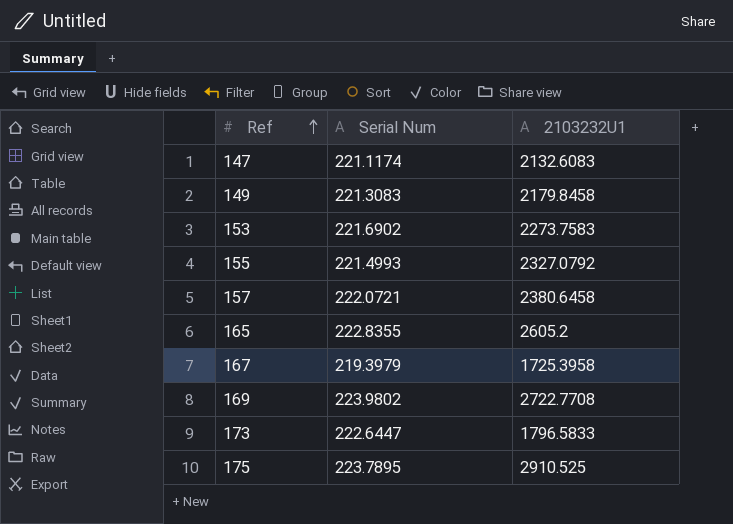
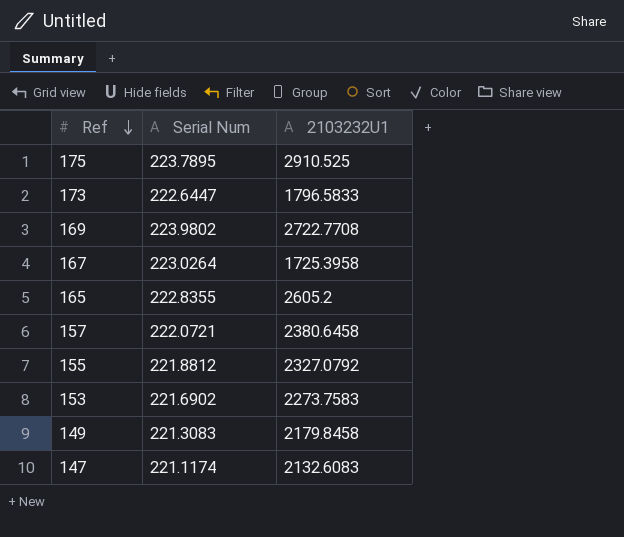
row order: Ref ascending -> Ref descending
167 | Serial Num: 219.3979 -> 223.0264
155 | Serial Num: 221.4993 -> 221.8812

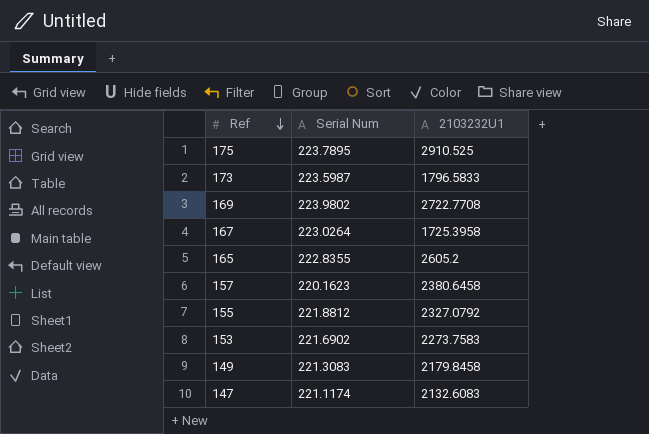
173 | Serial Num: 222.6447 -> 223.5987
157 | Serial Num: 222.0721 -> 220.1623

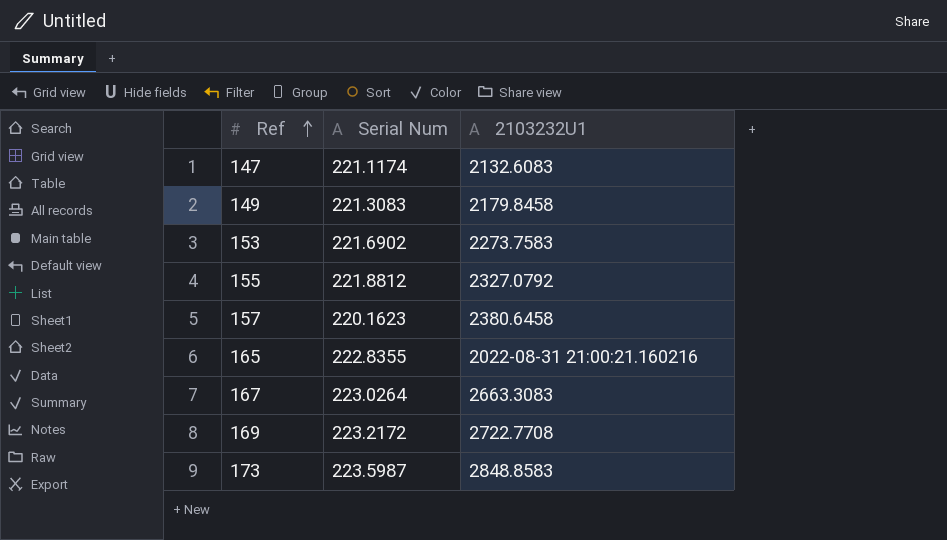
row order: Ref descending -> Ref ascending
row 175: 223.7895 | 2910.525 -> none
165 | 2103232U1: 2605.2 -> 2022-08-31 21:00:21.160216
167 | 2103232U1: 1725.3958 -> 2663.3083
169 | Serial Num: 223.9802 -> 223.2172
173 | 2103232U1: 1796.5833 -> 2848.8583

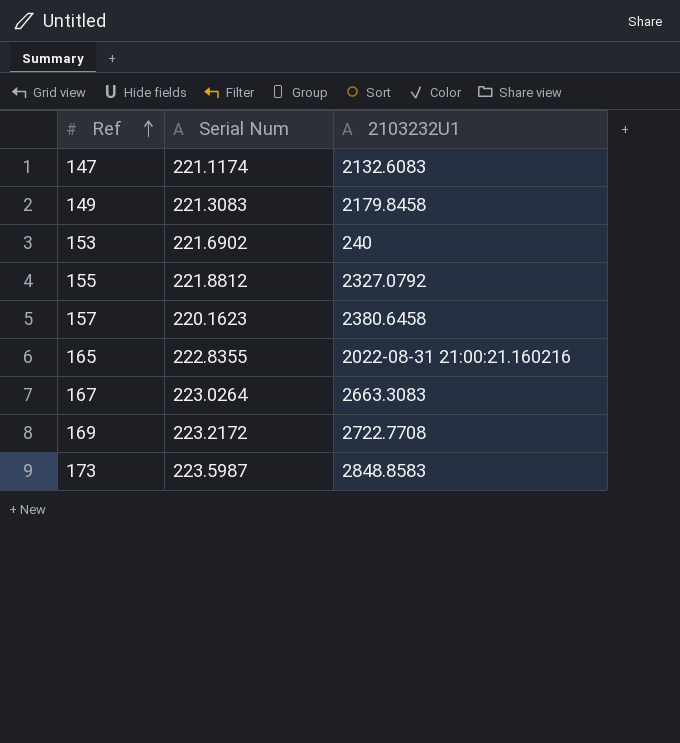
153 | 2103232U1: 2273.7583 -> 240

